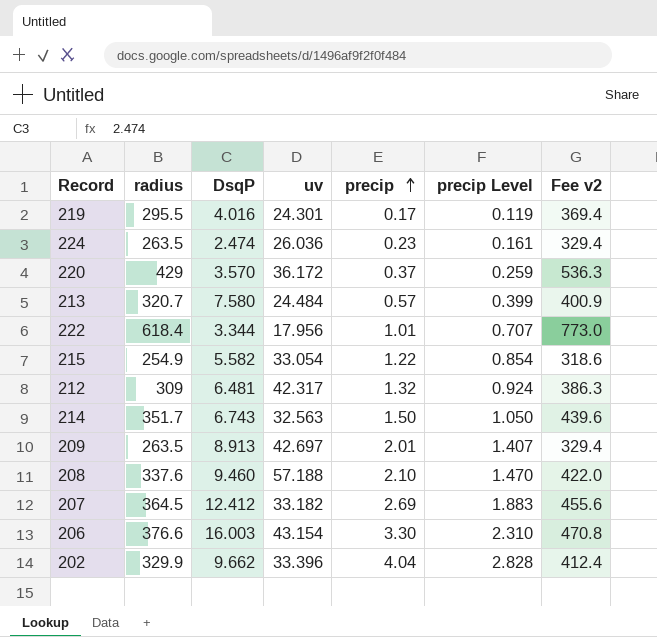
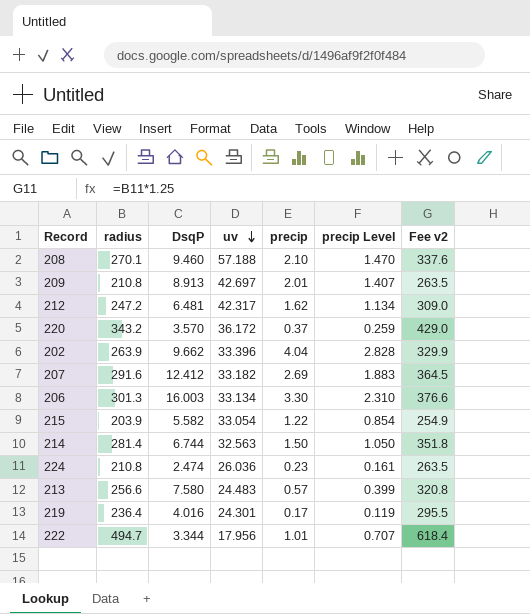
row order: precip ascending -> uv descending
208 | radius: 337.6 -> 270.1
208 | Fee v2: 422.0 -> 337.6
209 | radius: 263.5 -> 210.8
209 | Fee v2: 329.4 -> 263.5
212 | radius: 309 -> 247.2
212 | precip: 1.32 -> 1.62
212 | precip Level: 0.924 -> 1.134
212 | Fee v2: 386.3 -> 309.0
220 | radius: 429 -> 343.2
220 | Fee v2: 536.3 -> 429.0
202 | radius: 329.9 -> 263.9
202 | Fee v2: 412.4 -> 329.9
207 | radius: 364.5 -> 291.6
207 | Fee v2: 455.6 -> 364.5
206 | radius: 376.6 -> 301.3
206 | uv: 43.154 -> 33.134
206 | Fee v2: 470.8 -> 376.6
215 | radius: 254.9 -> 203.9
215 | Fee v2: 318.6 -> 254.9
214 | radius: 351.7 -> 281.4
214 | DsqP: 6.743 -> 6.744
214 | Fee v2: 439.6 -> 351.8
224 | radius: 263.5 -> 210.8
224 | Fee v2: 329.4 -> 263.5
213 | radius: 320.7 -> 256.6
213 | uv: 24.484 -> 24.483
213 | Fee v2: 400.9 -> 320.8
219 | radius: 295.5 -> 236.4
219 | Fee v2: 369.4 -> 295.5
222 | radius: 618.4 -> 494.7
222 | Fee v2: 773.0 -> 618.4

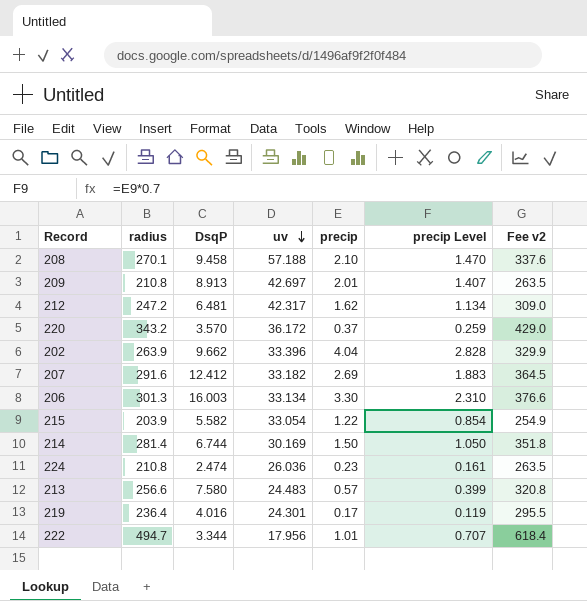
208 | DsqP: 9.460 -> 9.458
214 | uv: 32.563 -> 30.169

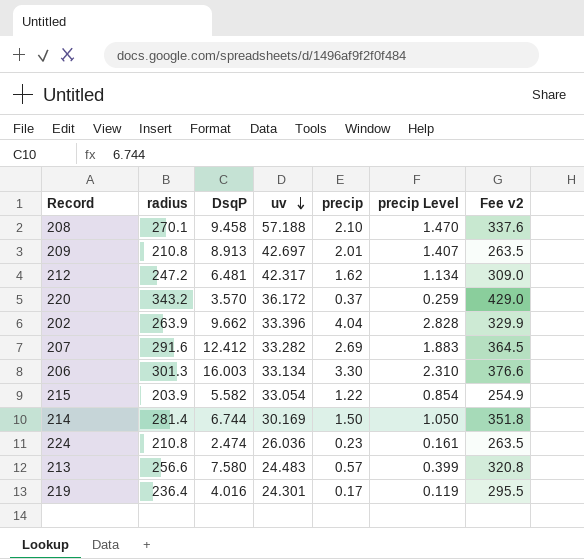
row 222: 494.7 | 3.344 | 17.956 | 1.01 | 0.707 | 618.4 -> none
207 | uv: 33.182 -> 33.282

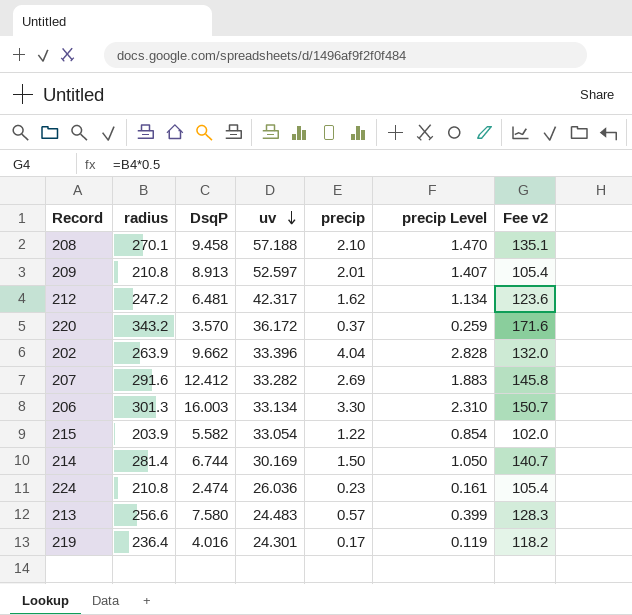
column Fee v2 | formula: [radius] * 1.25 -> [radius] * 0.5
209 | uv: 42.697 -> 52.597

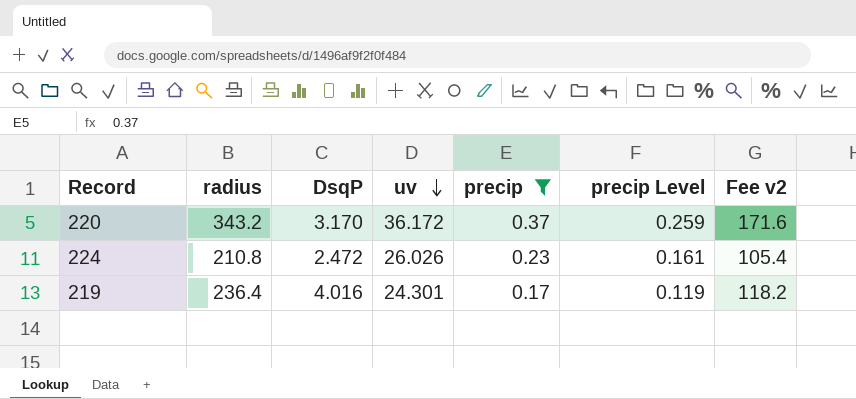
filter: none -> precip <= 0.37
220 | DsqP: 3.570 -> 3.170
224 | DsqP: 2.474 -> 2.472
224 | uv: 26.036 -> 26.026

